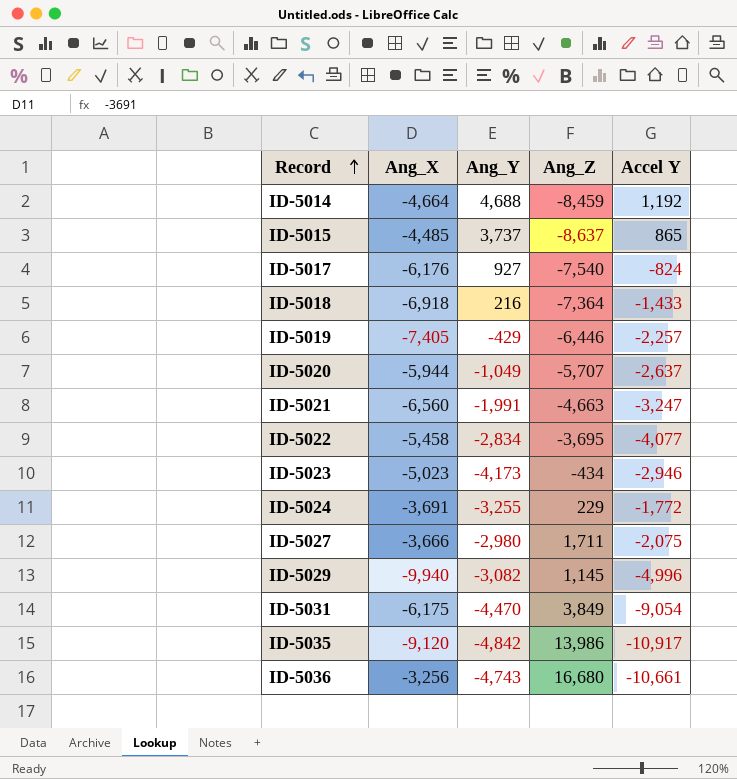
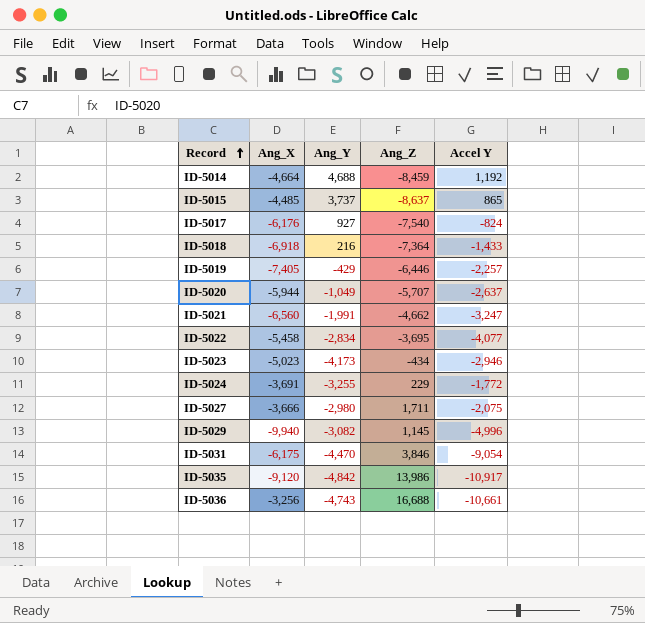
ID-5021 | Ang_Z: -4,663 -> -4,662
ID-5031 | Ang_Z: 3,849 -> 3,846
ID-5036 | Ang_Z: 16,680 -> 16,688

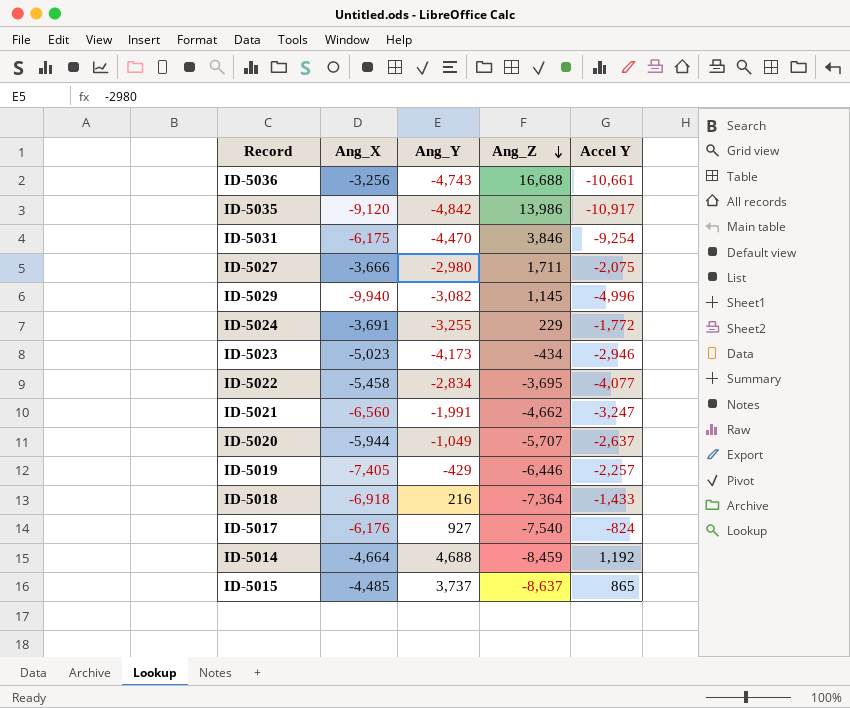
row order: Record ascending -> Ang_Z descending
ID-5031 | Accel Y: -9,054 -> -9,254

